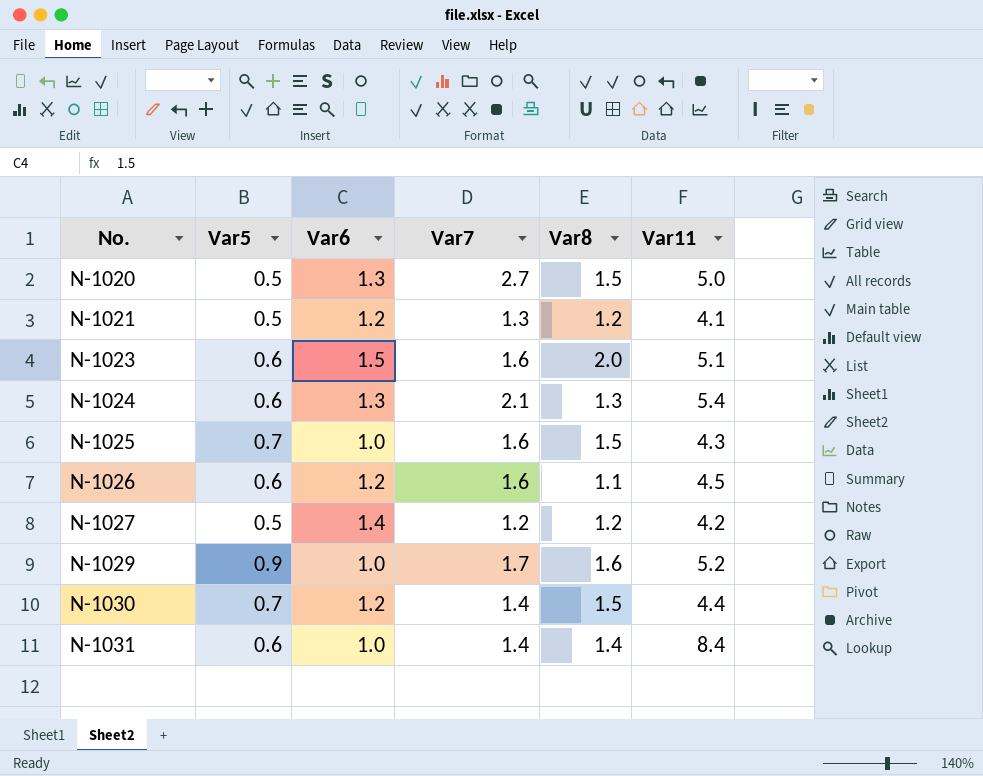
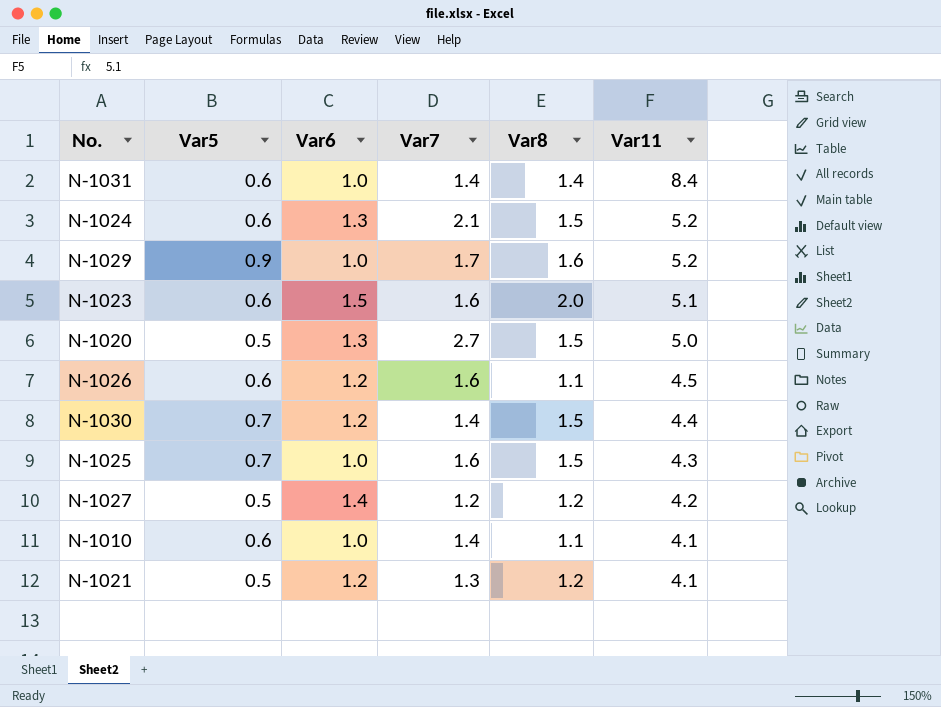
row order: No. ascending -> Var11 descending
N-1024 | Var8: 1.3 -> 1.5
N-1024 | Var11: 5.4 -> 5.2
row N-1010: none -> 0.6 | 1.0 | 1.4 | 1.1 | 4.1

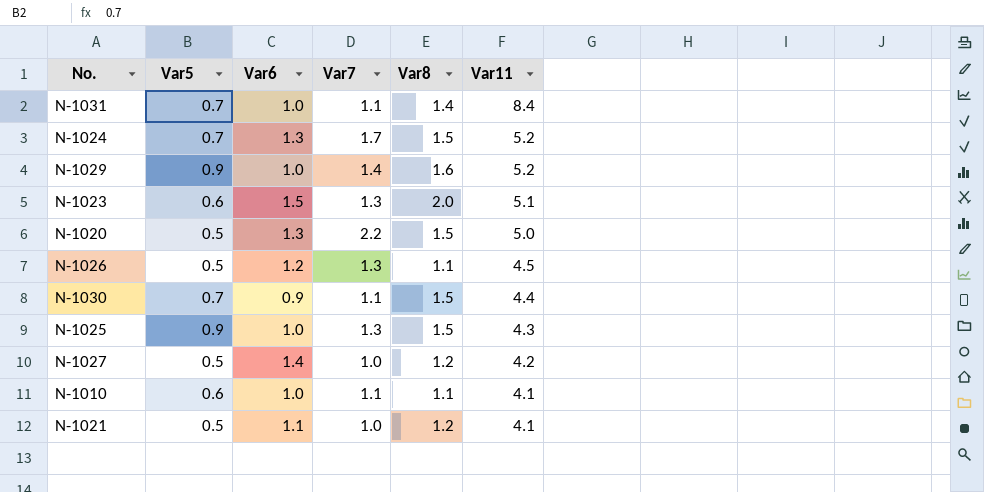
N-1031 | Var5: 0.6 -> 0.7
N-1031 | Var7: 1.4 -> 1.1
N-1024 | Var5: 0.6 -> 0.7
N-1024 | Var7: 2.1 -> 1.7
N-1029 | Var7: 1.7 -> 1.4
N-1023 | Var7: 1.6 -> 1.3
N-1020 | Var7: 2.7 -> 2.2
N-1026 | Var5: 0.6 -> 0.5
N-1026 | Var7: 1.6 -> 1.3
N-1030 | Var6: 1.2 -> 0.9
N-1030 | Var7: 1.4 -> 1.1
N-1025 | Var5: 0.7 -> 0.9
N-1025 | Var7: 1.6 -> 1.3
N-1027 | Var7: 1.2 -> 1.0
N-1010 | Var7: 1.4 -> 1.1
N-1021 | Var6: 1.2 -> 1.1
N-1021 | Var7: 1.3 -> 1.0

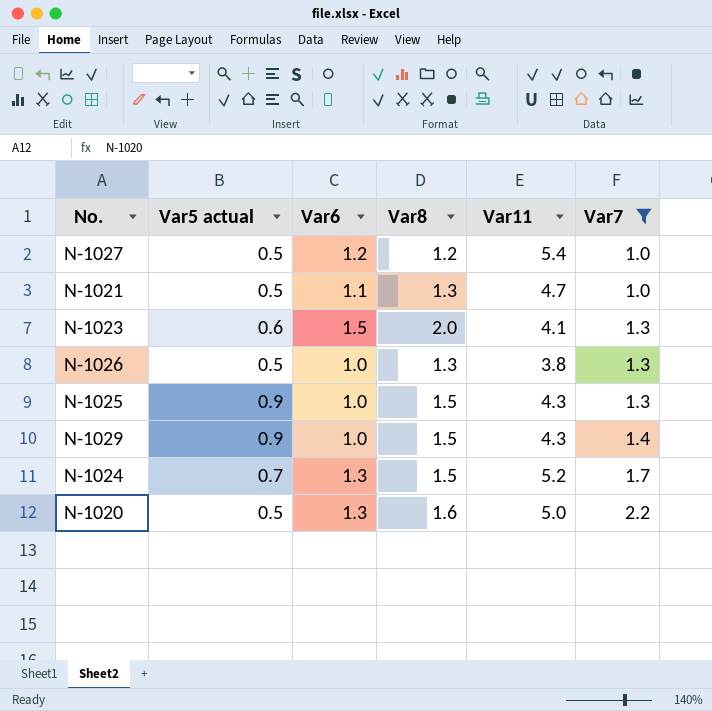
filter: none -> Var7 != 1.1
row order: Var11 descending -> Var7 ascending
column name: Var5 -> Var5 actual
column Var7 | position: 4 -> 6
N-1027 | Var6: 1.4 -> 1.2
N-1027 | Var11: 4.2 -> 5.4
N-1021 | Var8: 1.2 -> 1.3
N-1021 | Var11: 4.1 -> 4.7
N-1023 | Var11: 5.1 -> 4.1
N-1026 | Var6: 1.2 -> 1.0
N-1026 | Var8: 1.1 -> 1.3
N-1026 | Var11: 4.5 -> 3.8
N-1029 | Var8: 1.6 -> 1.5
N-1029 | Var11: 5.2 -> 4.3
N-1020 | Var8: 1.5 -> 1.6

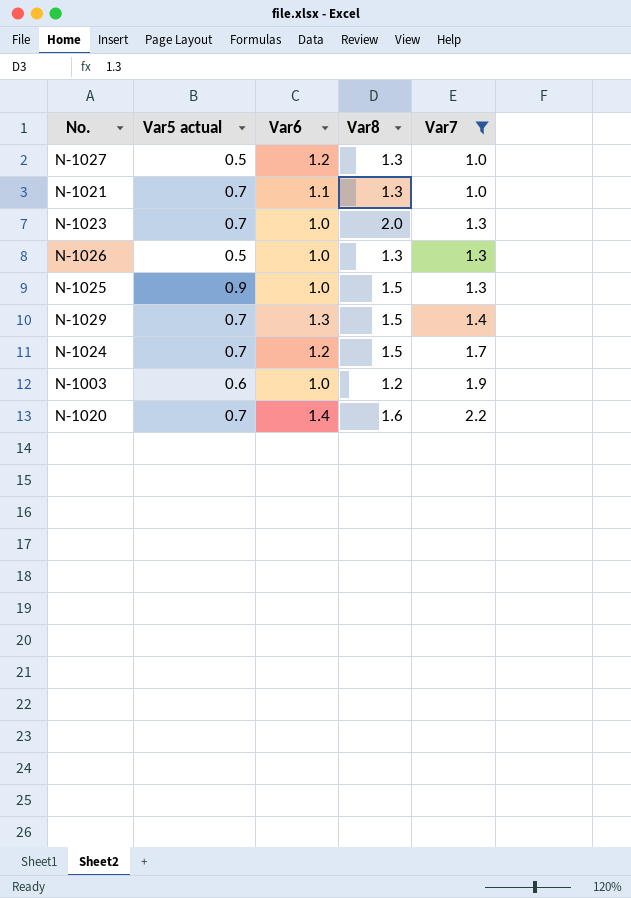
column Var11 | position: 5 -> none
N-1027 | Var8: 1.2 -> 1.3
N-1021 | Var5 actual: 0.5 -> 0.7
N-1023 | Var5 actual: 0.6 -> 0.7
N-1023 | Var6: 1.5 -> 1.0
N-1029 | Var5 actual: 0.9 -> 0.7
N-1029 | Var6: 1.0 -> 1.3
N-1024 | Var6: 1.3 -> 1.2
row N-1003: none -> 0.6 | 1.0 | 1.2 | 1.9
N-1020 | Var5 actual: 0.5 -> 0.7
N-1020 | Var6: 1.3 -> 1.4

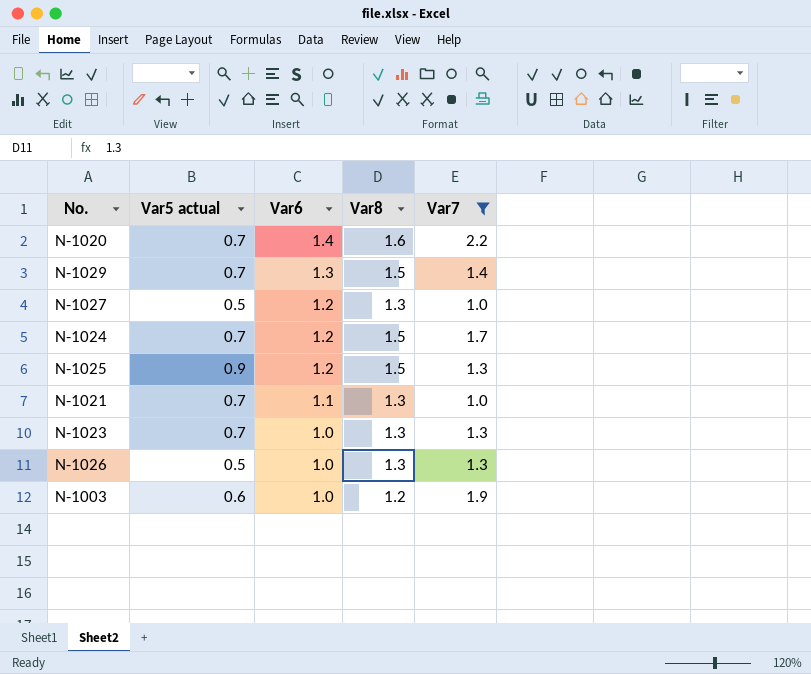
row order: Var7 ascending -> Var6 descending
N-1025 | Var6: 1.0 -> 1.2
N-1023 | Var8: 2.0 -> 1.3

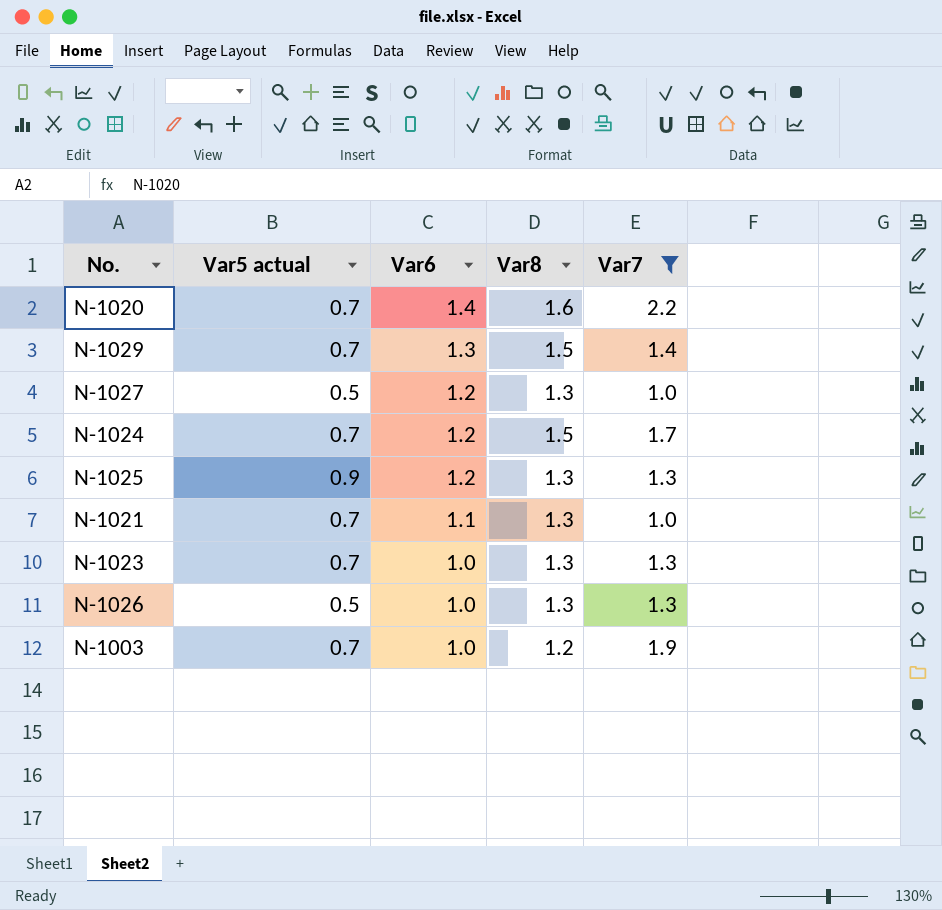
N-1025 | Var8: 1.5 -> 1.3
N-1003 | Var5 actual: 0.6 -> 0.7

